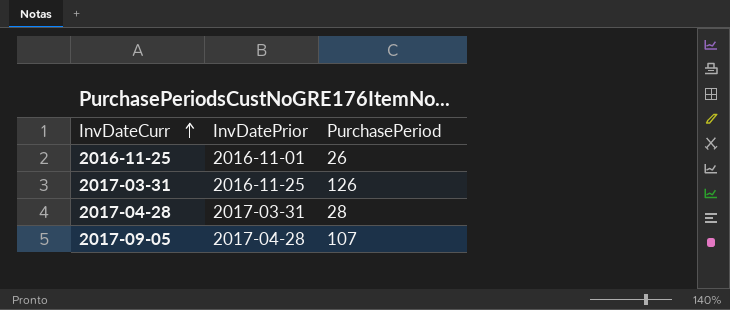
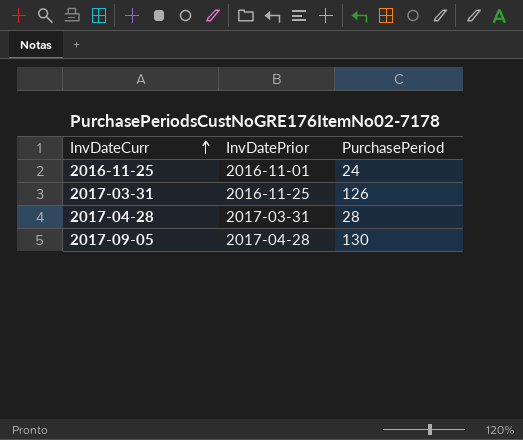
2016-11-25 | PurchasePeriod: 26 -> 24
2017-09-05 | PurchasePeriod: 107 -> 130

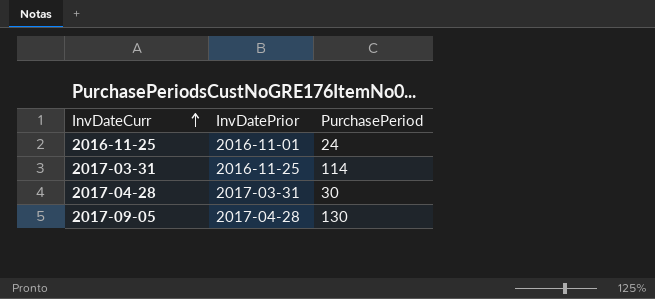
2017-03-31 | PurchasePeriod: 126 -> 114
2017-04-28 | PurchasePeriod: 28 -> 30

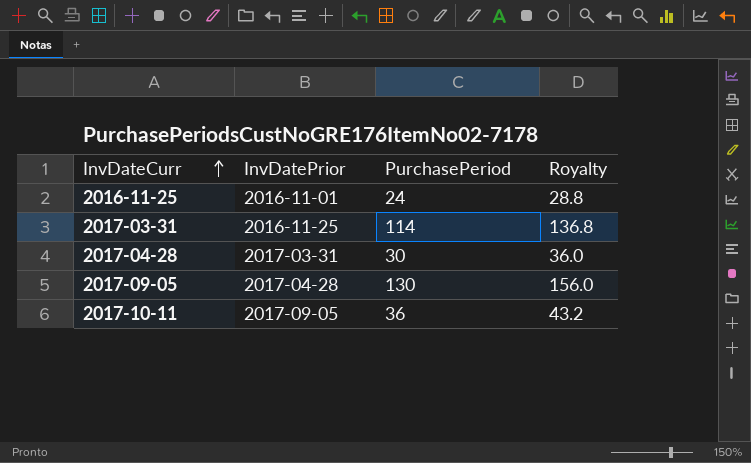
column Royalty | formula: none -> [PurchasePeriod] * 1.2
row 2017-10-11: none -> 2017-09-05 | 36 | 43.2

